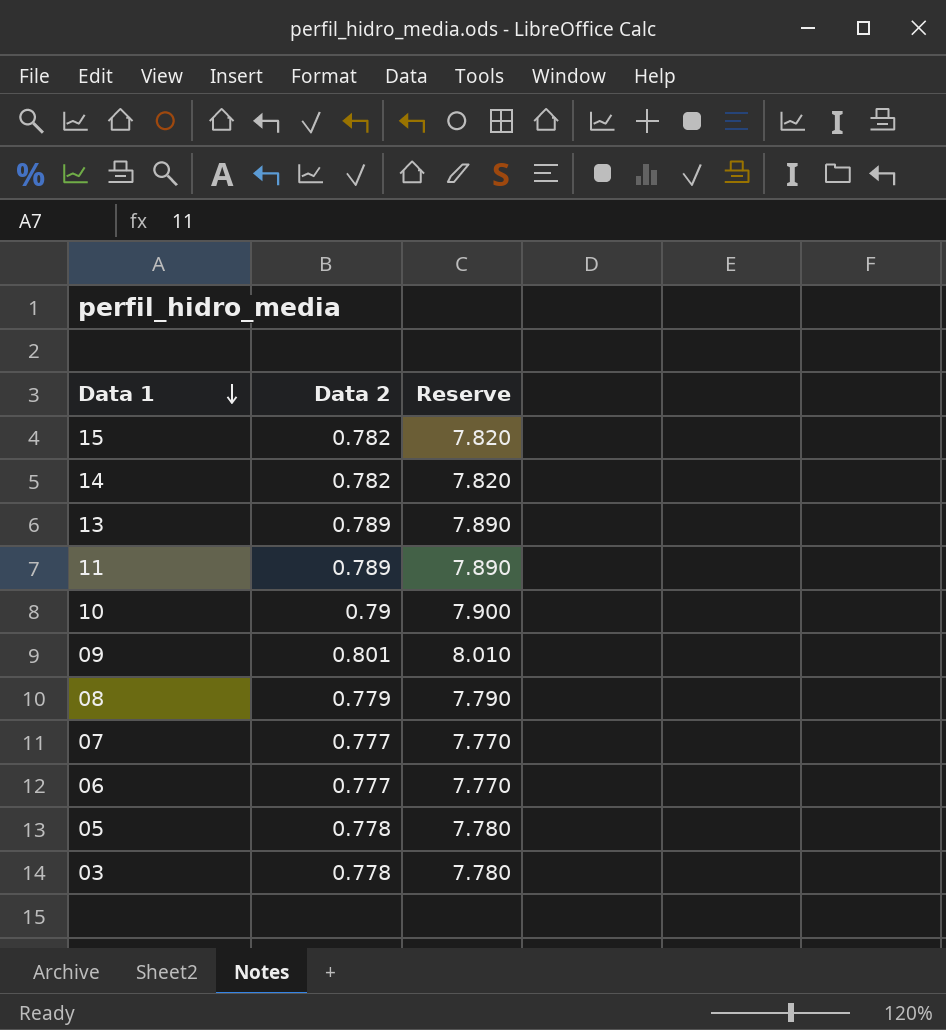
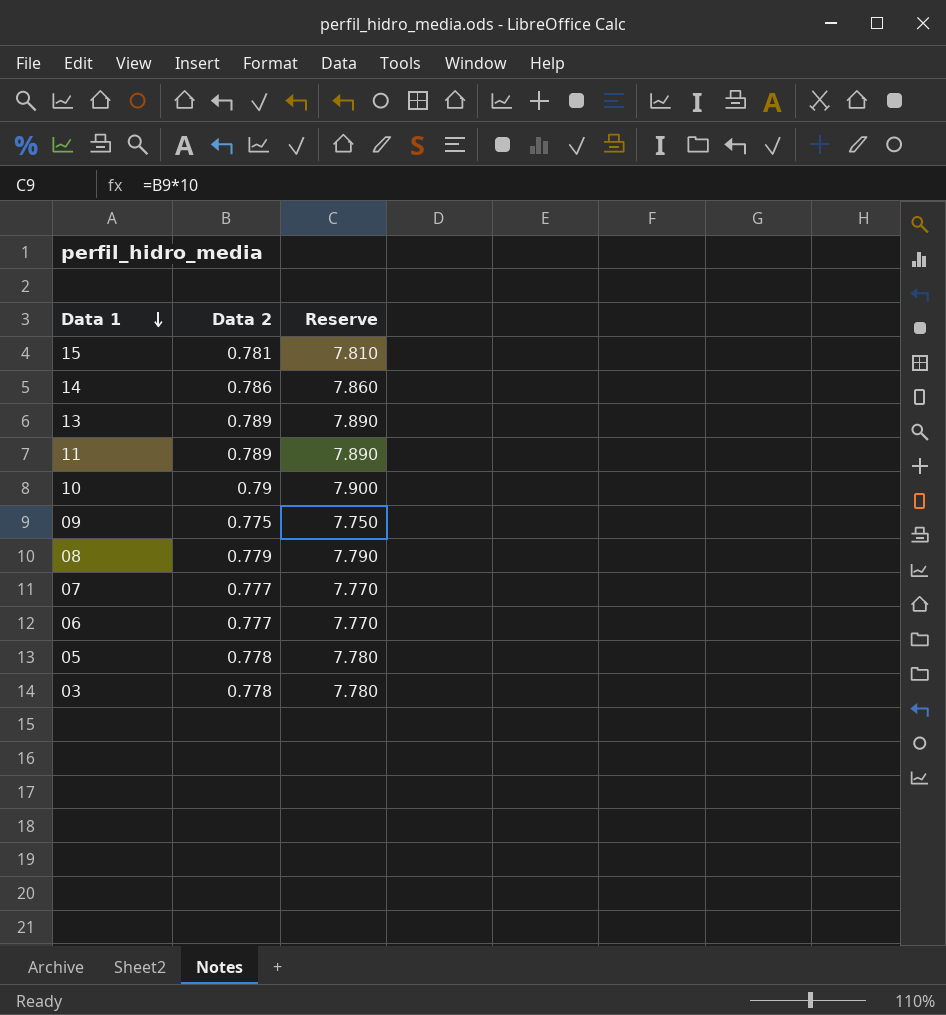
15 | Data 2: 0.782 -> 0.781
15 | Reserve: 7.820 -> 7.810
14 | Data 2: 0.782 -> 0.786
14 | Reserve: 7.820 -> 7.860
09 | Data 2: 0.801 -> 0.775
09 | Reserve: 8.010 -> 7.750

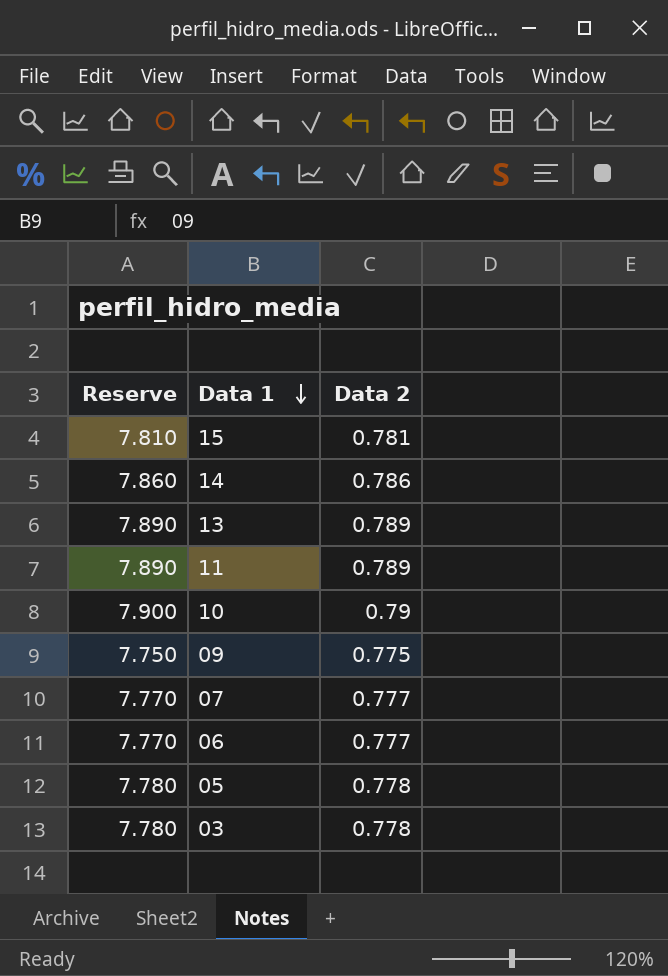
column Reserve | position: 3 -> 1
row 08: 0.779 | 7.790 -> none

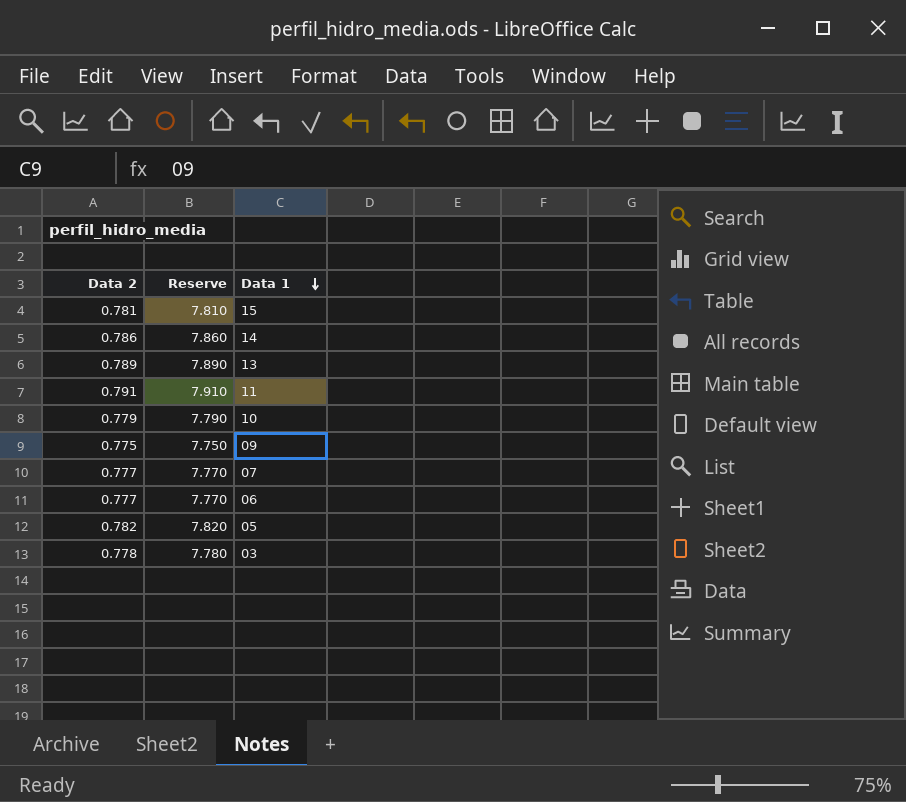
column Data 2 | position: 3 -> 1
11 | Data 2: 0.789 -> 0.791
11 | Reserve: 7.890 -> 7.910
10 | Data 2: 0.79 -> 0.779
10 | Reserve: 7.900 -> 7.790
05 | Data 2: 0.778 -> 0.782
05 | Reserve: 7.780 -> 7.820

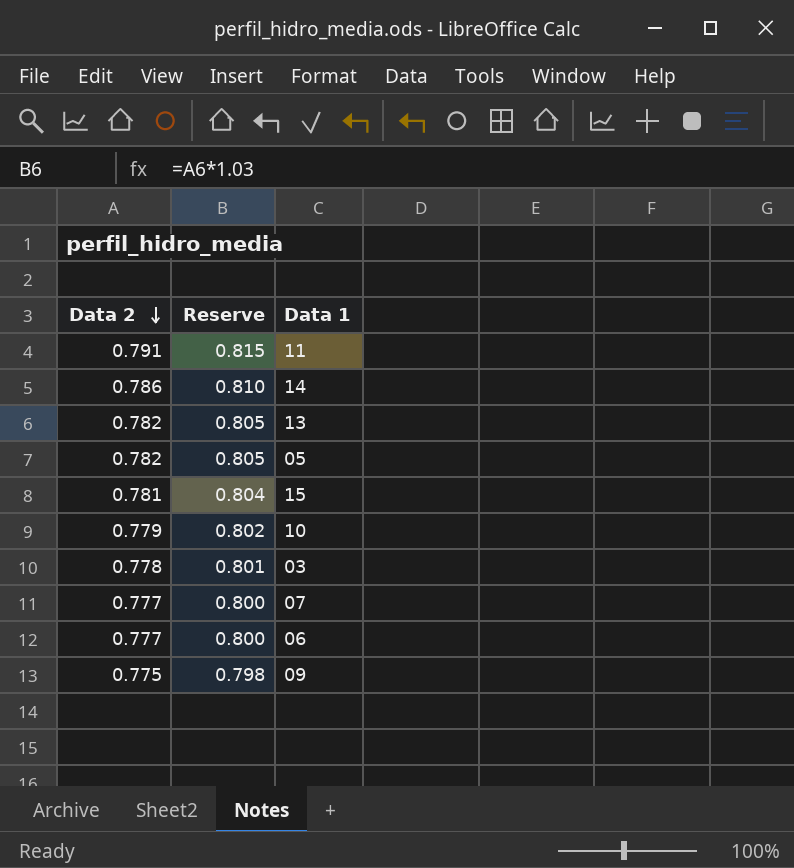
row order: Data 1 descending -> Data 2 descending
column Reserve | formula: [Data 2] * 10 -> [Data 2] * 1.03
13 | Data 2: 0.789 -> 0.782

